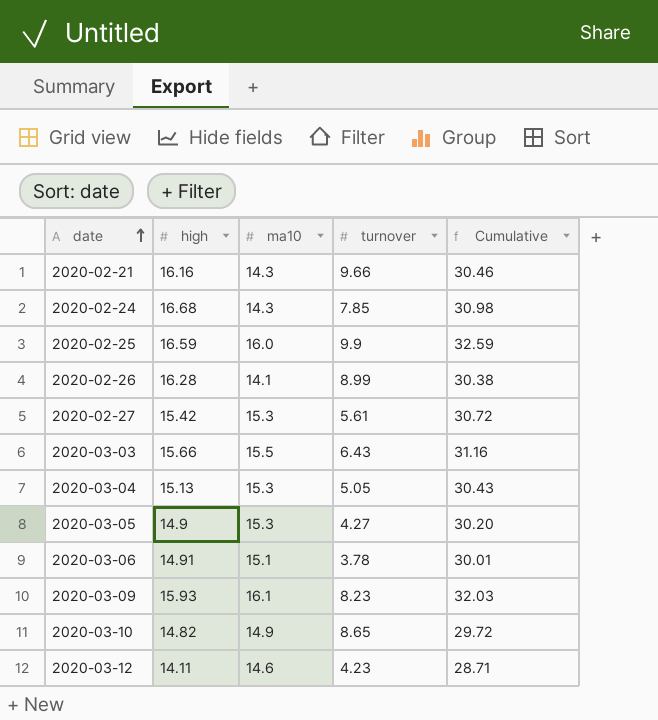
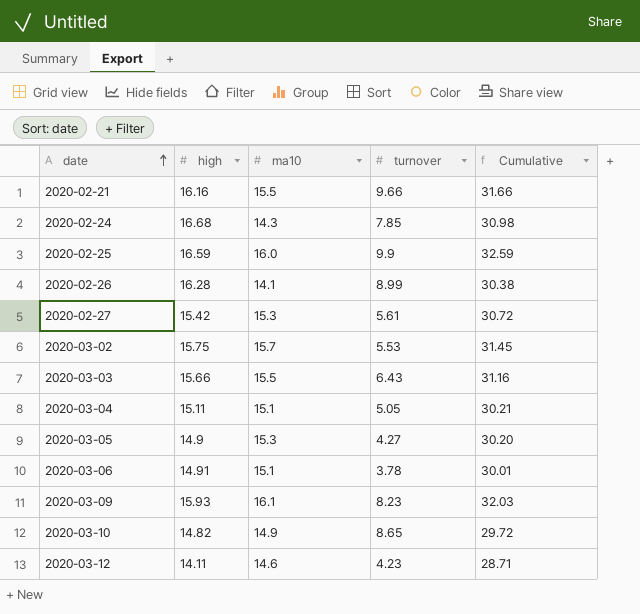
2020-02-21 | ma10: 14.3 -> 15.5
2020-02-21 | Cumulative: 30.46 -> 31.66
row 2020-03-02: none -> 15.75 | 15.7 | 5.53 | 31.45
2020-03-04 | high: 15.13 -> 15.11
2020-03-04 | ma10: 15.3 -> 15.1
2020-03-04 | Cumulative: 30.43 -> 30.21

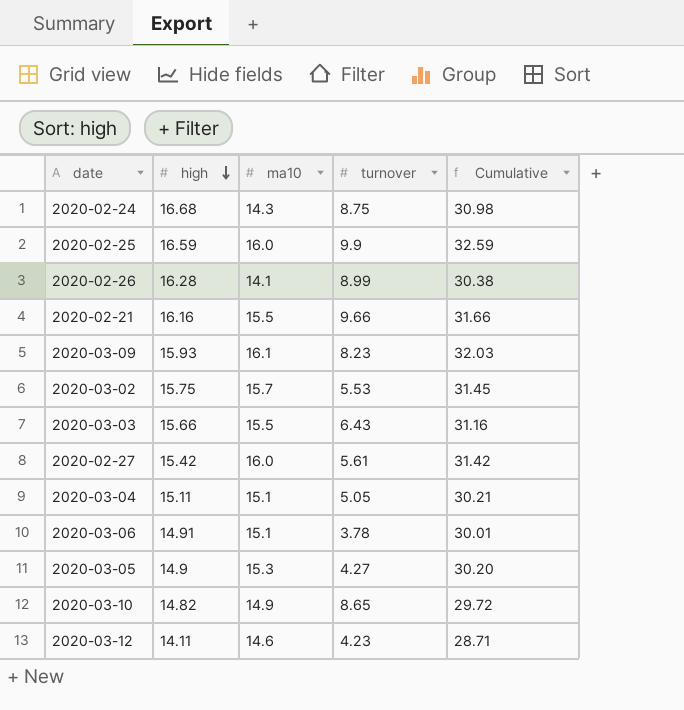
row order: date ascending -> high descending
2020-02-24 | turnover: 7.85 -> 8.75
2020-02-27 | ma10: 15.3 -> 16.0
2020-02-27 | Cumulative: 30.72 -> 31.42

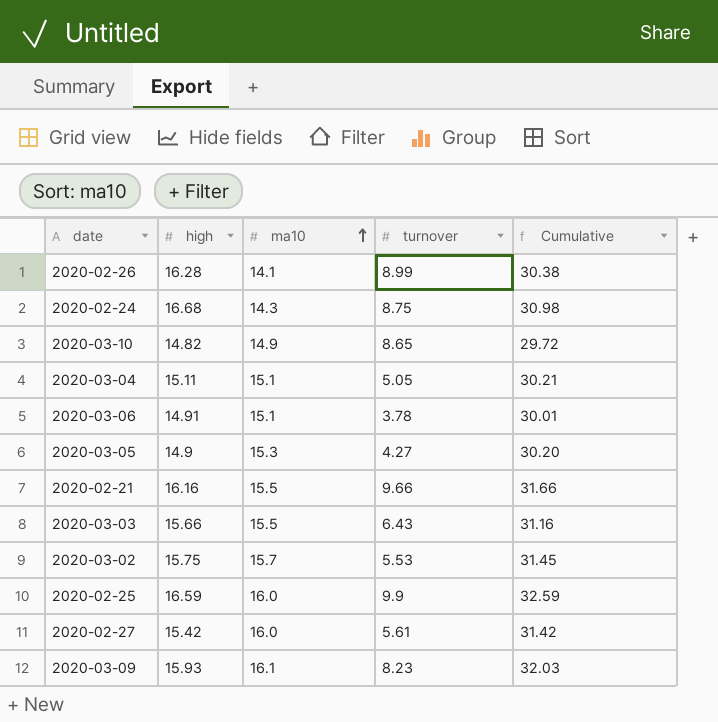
row order: high descending -> ma10 ascending
row 2020-03-12: 14.11 | 14.6 | 4.23 | 28.71 -> none

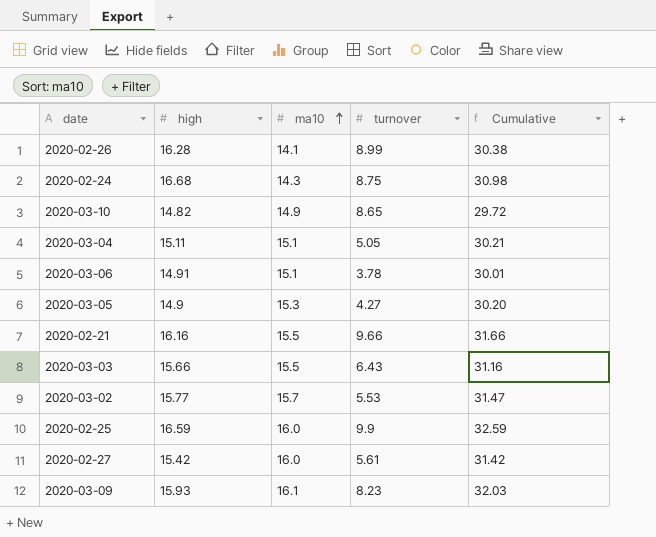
2020-03-02 | high: 15.75 -> 15.77
2020-03-02 | Cumulative: 31.45 -> 31.47

